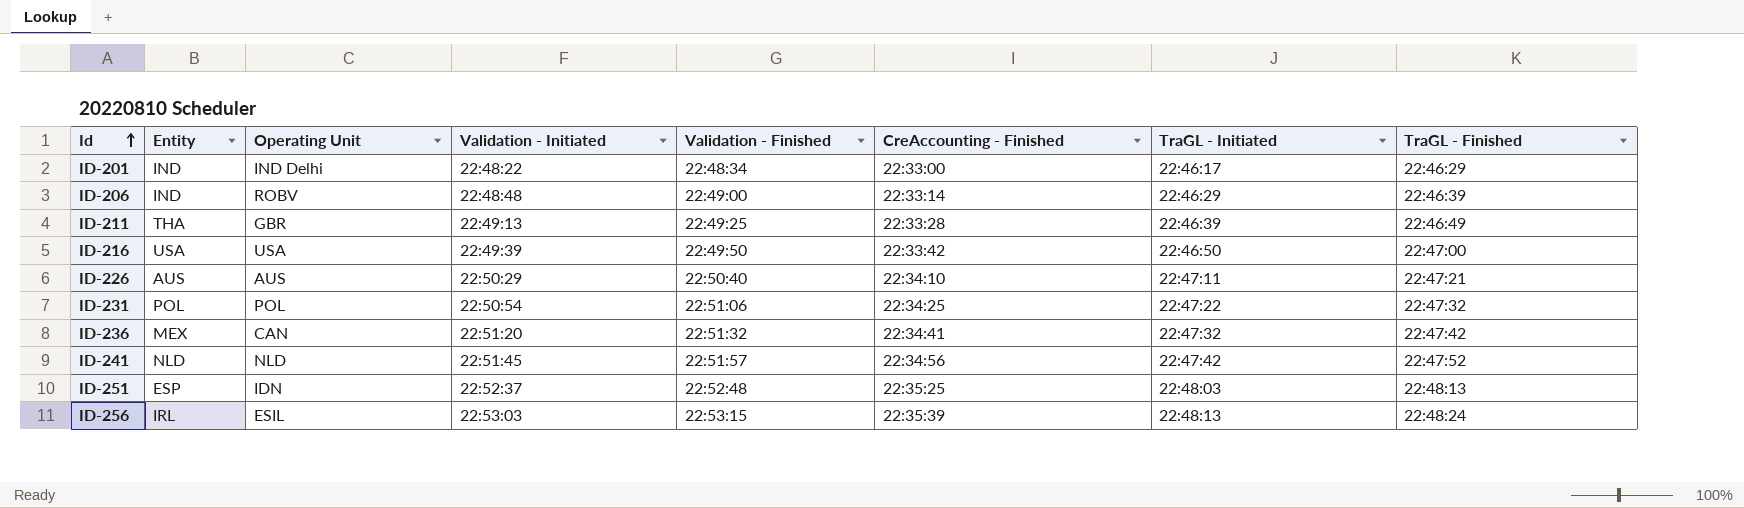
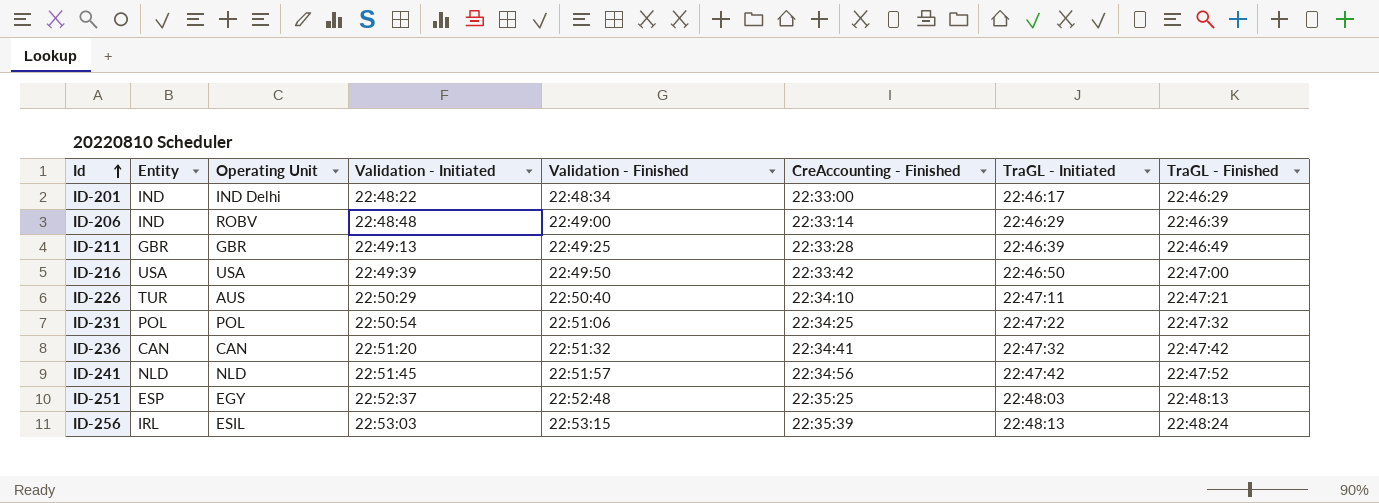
ID-211 | Entity: THA -> GBR
ID-226 | Entity: AUS -> TUR
ID-236 | Entity: MEX -> CAN
ID-251 | Operating Unit: IDN -> EGY

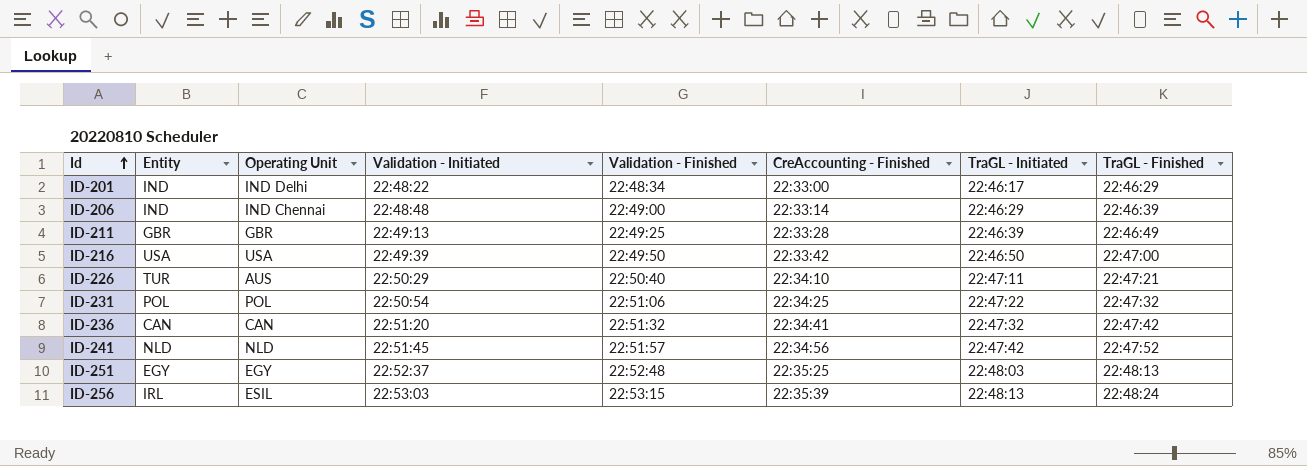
ID-206 | Operating Unit: ROBV -> IND Chennai
ID-251 | Entity: ESP -> EGY

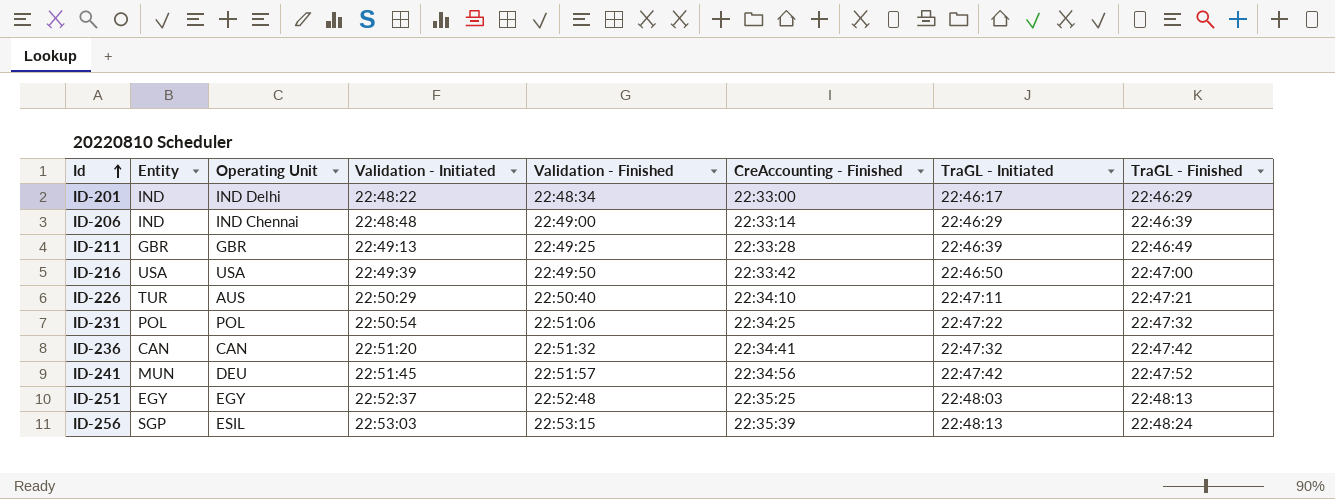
ID-241 | Entity: NLD -> MUN
ID-241 | Operating Unit: NLD -> DEU
ID-256 | Entity: IRL -> SGP

